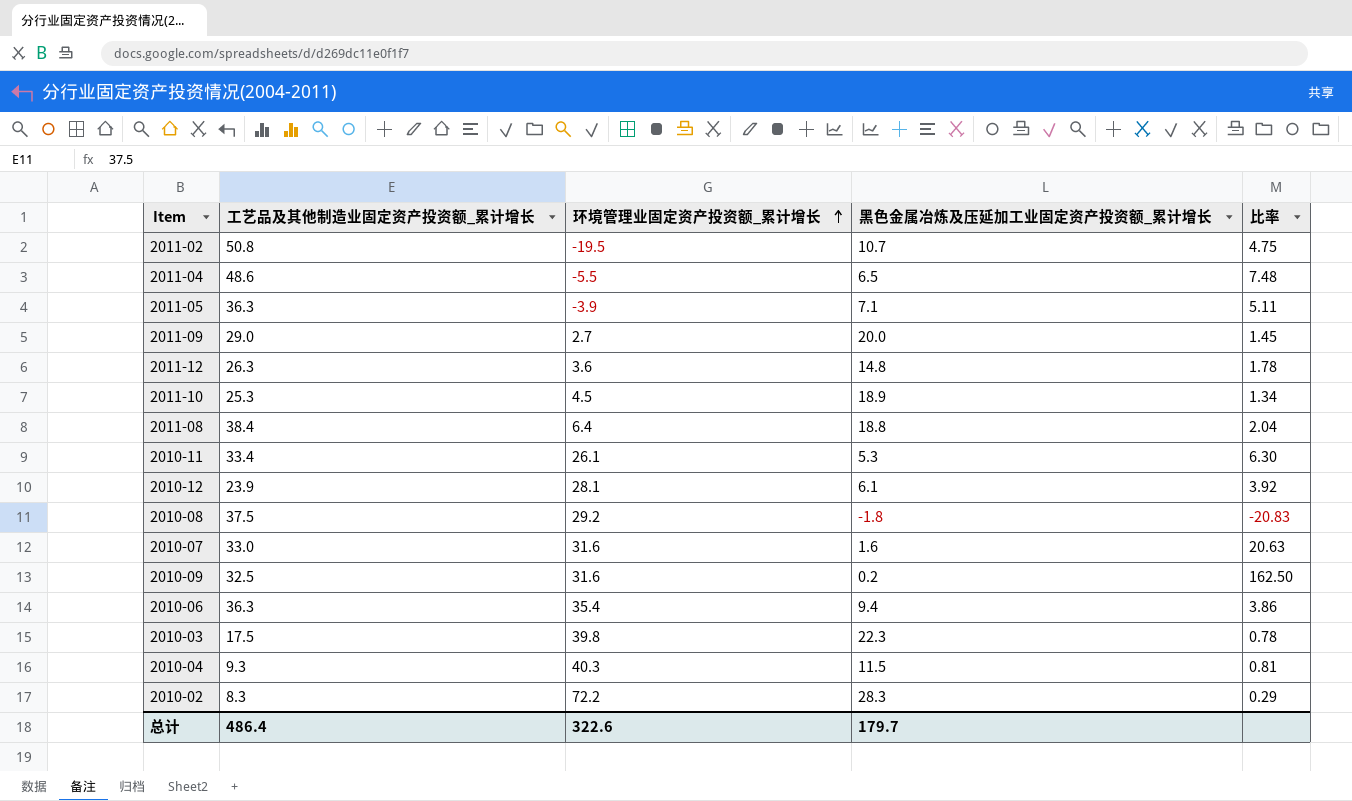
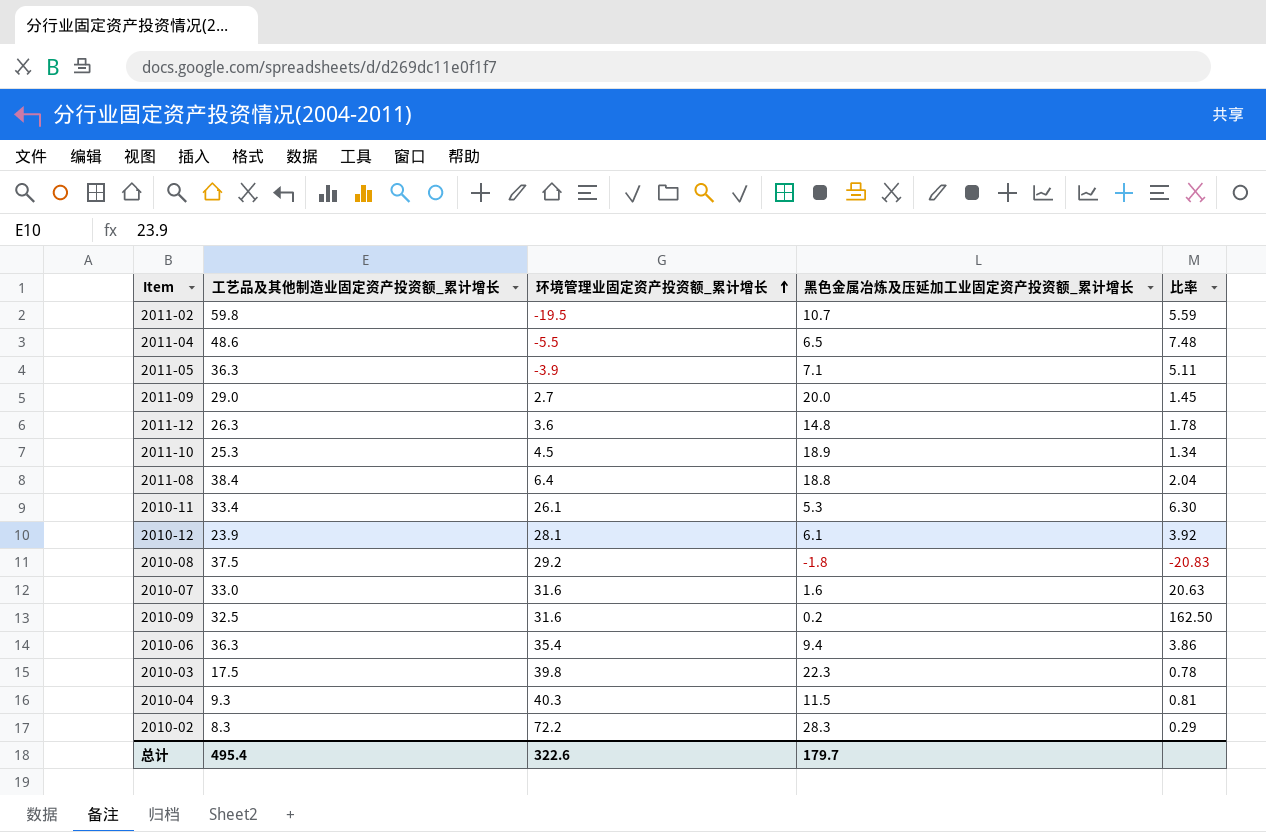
2011-02 | 工艺品及其他制造业固定资产投资额_累计增长: 50.8 -> 59.8
2011-02 | 比率: 4.75 -> 5.59
总计 | 工艺品及其他制造业固定资产投资额_累计增长: 486.4 -> 495.4

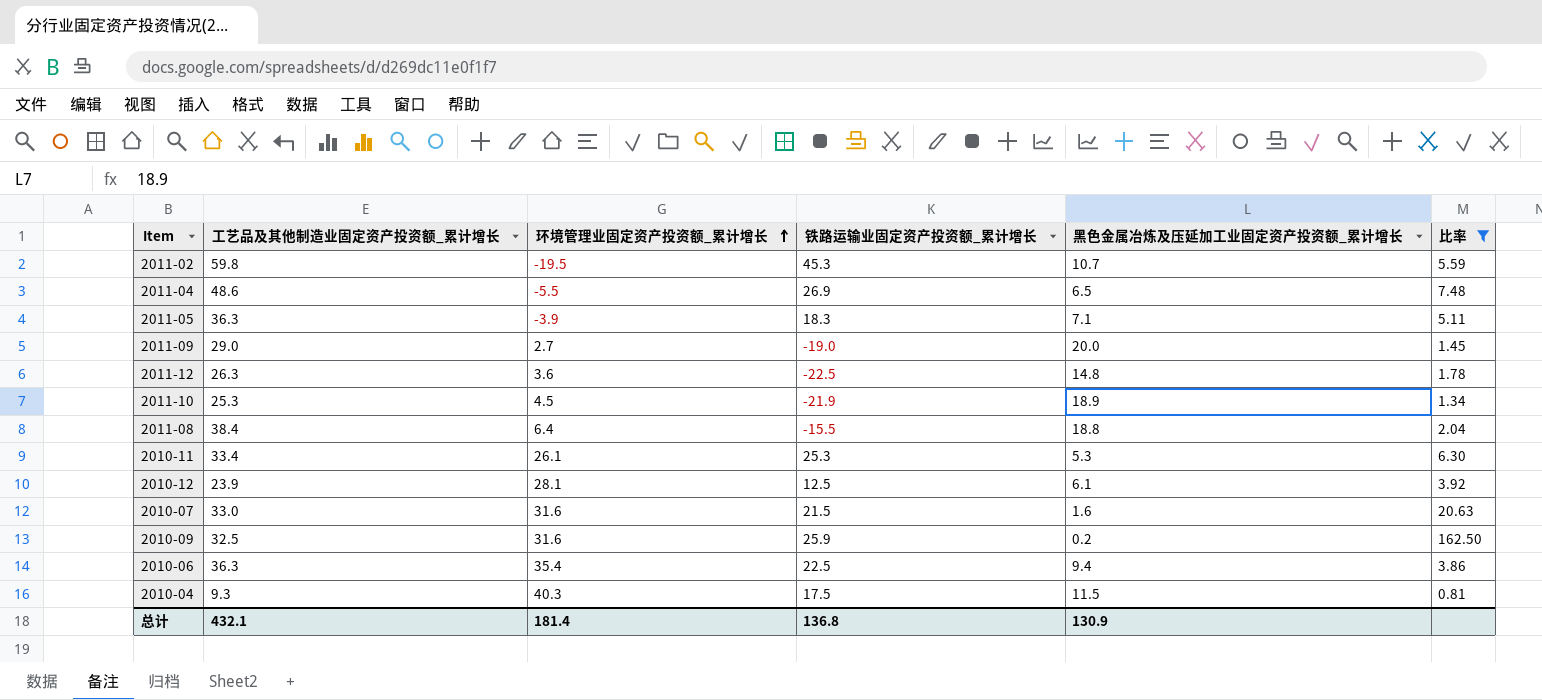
filter: none -> 比率 >= 0.81
column 铁路运输业固定资产投资额_累计增长 | position: none -> 4
总计 | 工艺品及其他制造业固定资产投资额_累计增长: 495.4 -> 432.1
总计 | 环境管理业固定资产投资额_累计增长: 322.6 -> 181.4
总计 | 黑色金属冶炼及压延加工业固定资产投资额_累计增长: 179.7 -> 130.9

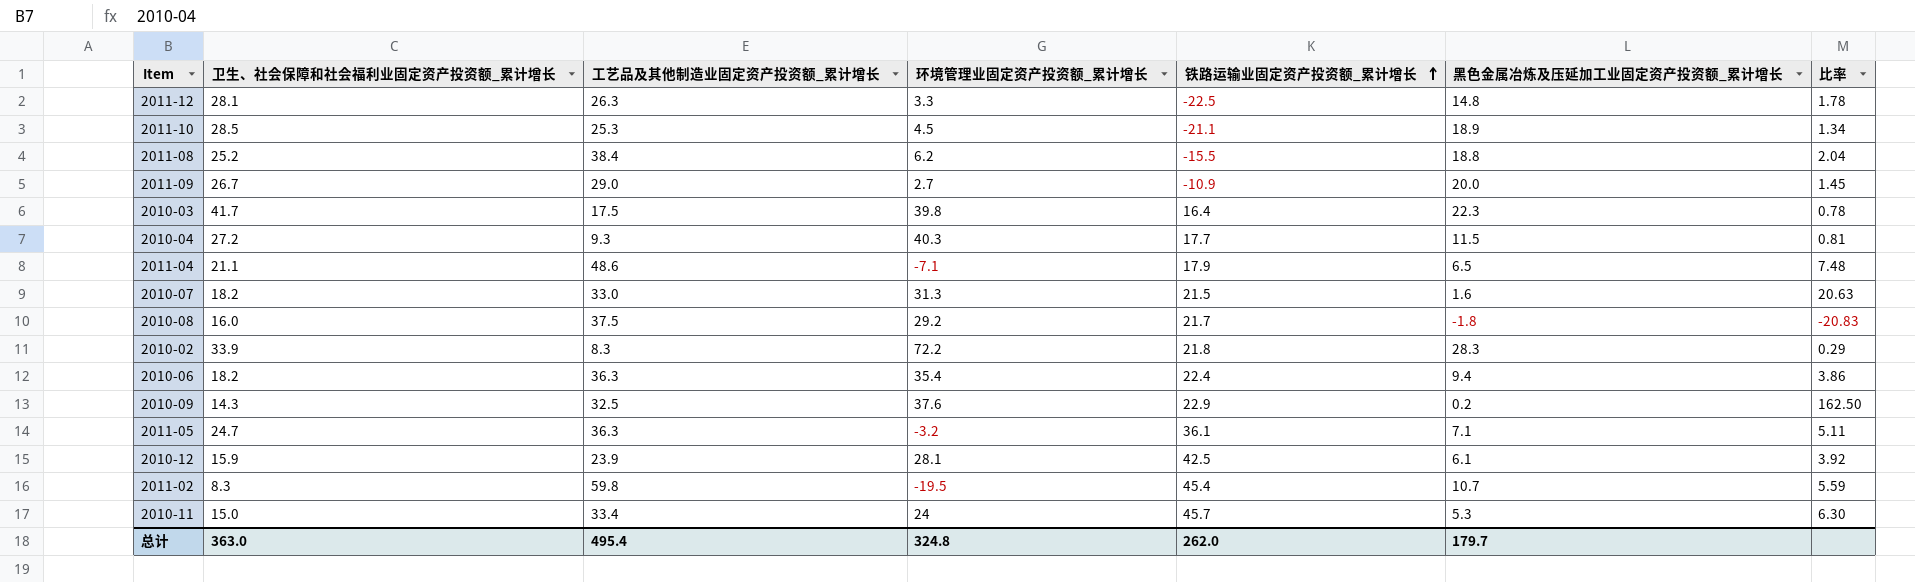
filter: 比率 >= 0.81 -> none
row order: 环境管理业固定资产投资额_累计增长 ascending -> 铁路运输业固定资产投资额_累计增长 ascending
column 卫生、社会保障和社会福利业固定资产投资额_累计增长 | position: none -> 2
2011-12 | 环境管理业固定资产投资额_累计增长: 3.6 -> 3.3
2011-10 | 铁路运输业固定资产投资额_累计增长: -21.9 -> -21.1
2011-08 | 环境管理业固定资产投资额_累计增长: 6.4 -> 6.2
2011-09 | 铁路运输业固定资产投资额_累计增长: -19.0 -> -10.9
2010-04 | 铁路运输业固定资产投资额_累计增长: 17.5 -> 17.7
2011-04 | 环境管理业固定资产投资额_累计增长: -5.5 -> -7.1
2011-04 | 铁路运输业固定资产投资额_累计增长: 26.9 -> 17.9
2010-07 | 环境管理业固定资产投资额_累计增长: 31.6 -> 31.3
2010-06 | 铁路运输业固定资产投资额_累计增长: 22.5 -> 22.4
2010-09 | 环境管理业固定资产投资额_累计增长: 31.6 -> 37.6
2010-09 | 铁路运输业固定资产投资额_累计增长: 25.9 -> 22.9
2011-05 | 环境管理业固定资产投资额_累计增长: -3.9 -> -3.2
2011-05 | 铁路运输业固定资产投资额_累计增长: 18.3 -> 36.1
2010-12 | 铁路运输业固定资产投资额_累计增长: 12.5 -> 42.5
2011-02 | 铁路运输业固定资产投资额_累计增长: 45.3 -> 45.4
2010-11 | 环境管理业固定资产投资额_累计增长: 26.1 -> 24
2010-11 | 铁路运输业固定资产投资额_累计增长: 25.3 -> 45.7
总计 | 工艺品及其他制造业固定资产投资额_累计增长: 432.1 -> 495.4
总计 | 环境管理业固定资产投资额_累计增长: 181.4 -> 324.8
总计 | 铁路运输业固定资产投资额_累计增长: 136.8 -> 262.0
总计 | 黑色金属冶炼及压延加工业固定资产投资额_累计增长: 130.9 -> 179.7

